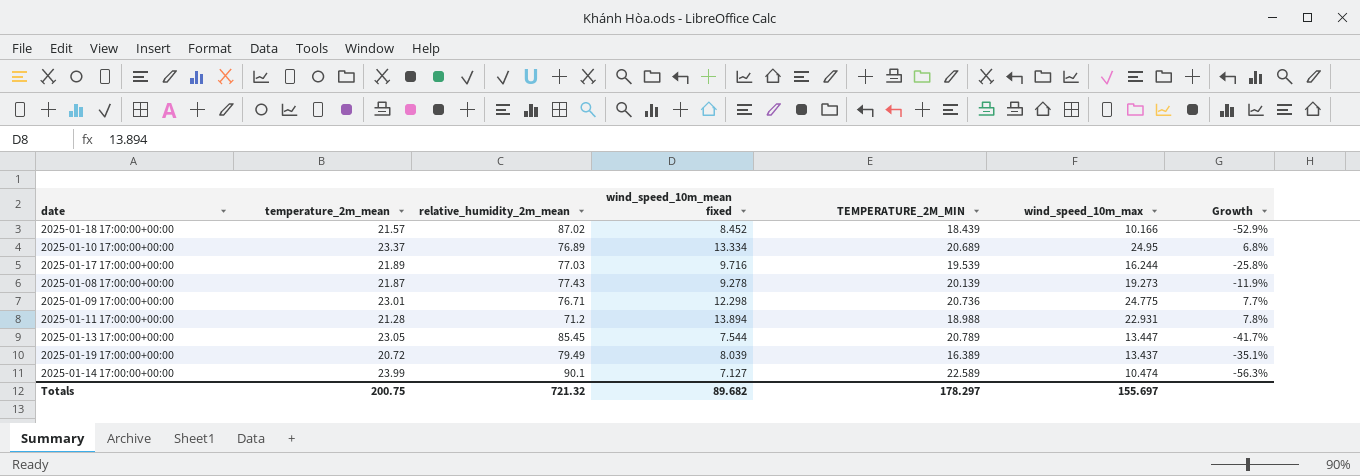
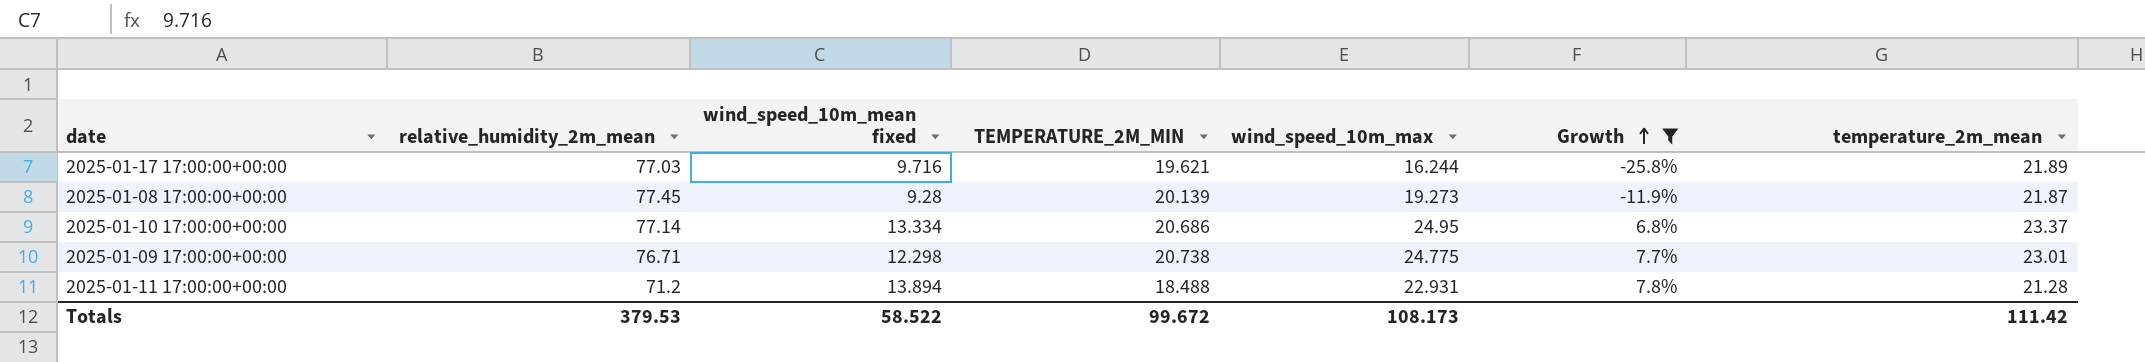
filter: none -> Growth >= -25.8%
row order: none -> Growth ascending
column temperature_2m_mean | position: 2 -> 7
2025-01-17 17:00:00+00:00 | TEMPERATURE_2M_MIN: 19.539 -> 19.621
2025-01-08 17:00:00+00:00 | relative_humidity_2m_mean: 77.43 -> 77.45
2025-01-08 17:00:00+00:00 | wind_speed_10m_mean fixed: 9.278 -> 9.28
2025-01-10 17:00:00+00:00 | relative_humidity_2m_mean: 76.89 -> 77.14
2025-01-10 17:00:00+00:00 | TEMPERATURE_2M_MIN: 20.689 -> 20.686
2025-01-09 17:00:00+00:00 | TEMPERATURE_2M_MIN: 20.736 -> 20.738
2025-01-11 17:00:00+00:00 | TEMPERATURE_2M_MIN: 18.988 -> 18.488
Totals | relative_humidity_2m_mean: 721.32 -> 379.53
Totals | wind_speed_10m_mean fixed: 89.682 -> 58.522
Totals | TEMPERATURE_2M_MIN: 178.297 -> 99.672
Totals | wind_speed_10m_max: 155.697 -> 108.173
Totals | temperature_2m_mean: 200.75 -> 111.42

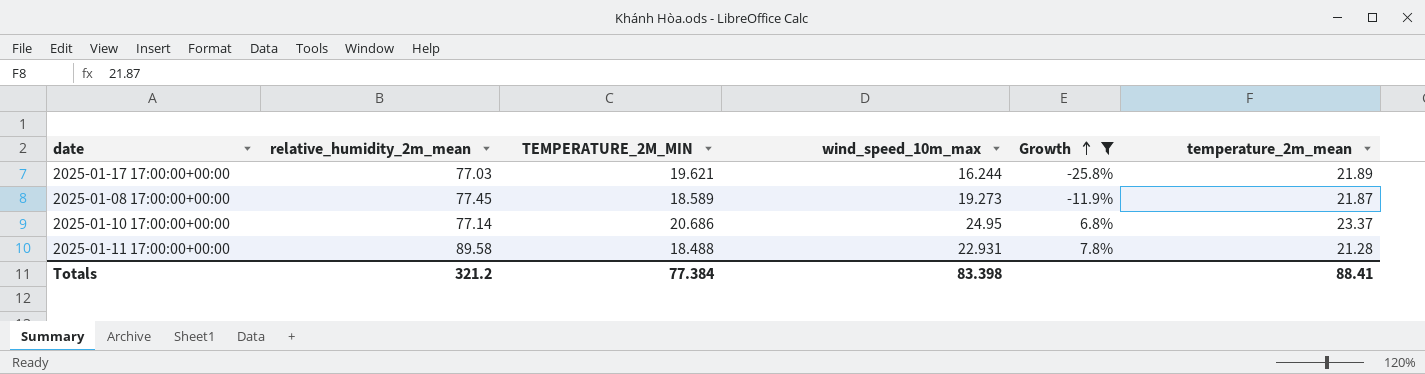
column wind_speed_10m_mean fixed | position: 3 -> none
row 2025-01-09 17:00:00+00:00: 76.71 | 12.298 | 20.738 | 24.775 | 7.7% | 23.01 -> none
2025-01-08 17:00:00+00:00 | TEMPERATURE_2M_MIN: 20.139 -> 18.589
2025-01-11 17:00:00+00:00 | relative_humidity_2m_mean: 71.2 -> 89.58
Totals | relative_humidity_2m_mean: 379.53 -> 321.2
Totals | TEMPERATURE_2M_MIN: 99.672 -> 77.384
Totals | wind_speed_10m_max: 108.173 -> 83.398
Totals | temperature_2m_mean: 111.42 -> 88.41

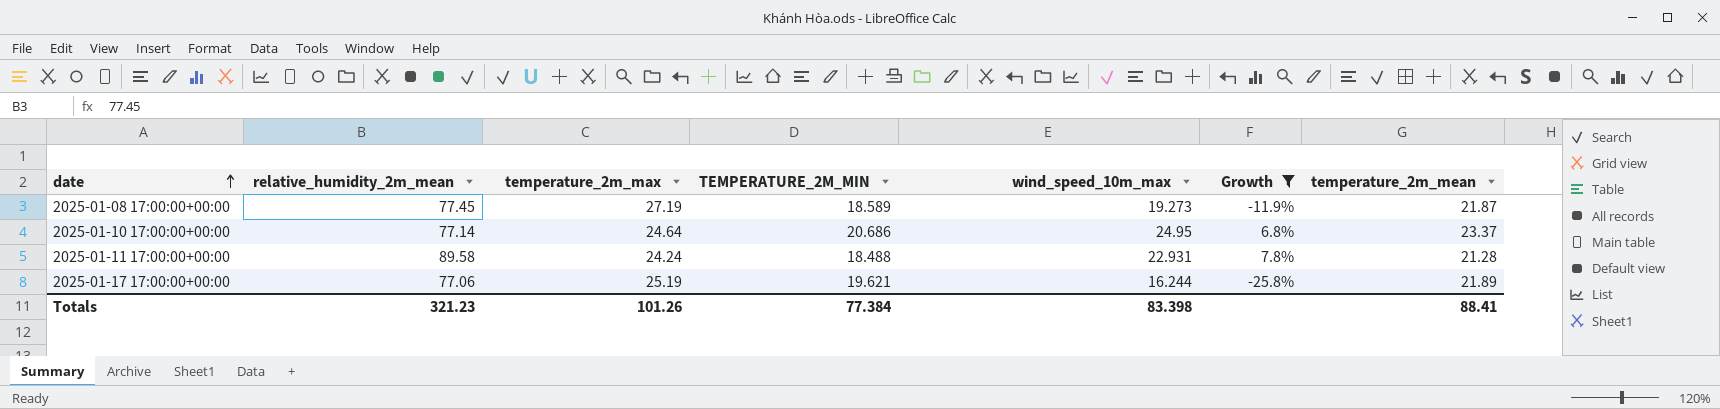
row order: Growth ascending -> date ascending
column temperature_2m_max | position: none -> 3
2025-01-17 17:00:00+00:00 | relative_humidity_2m_mean: 77.03 -> 77.06
Totals | relative_humidity_2m_mean: 321.2 -> 321.23

